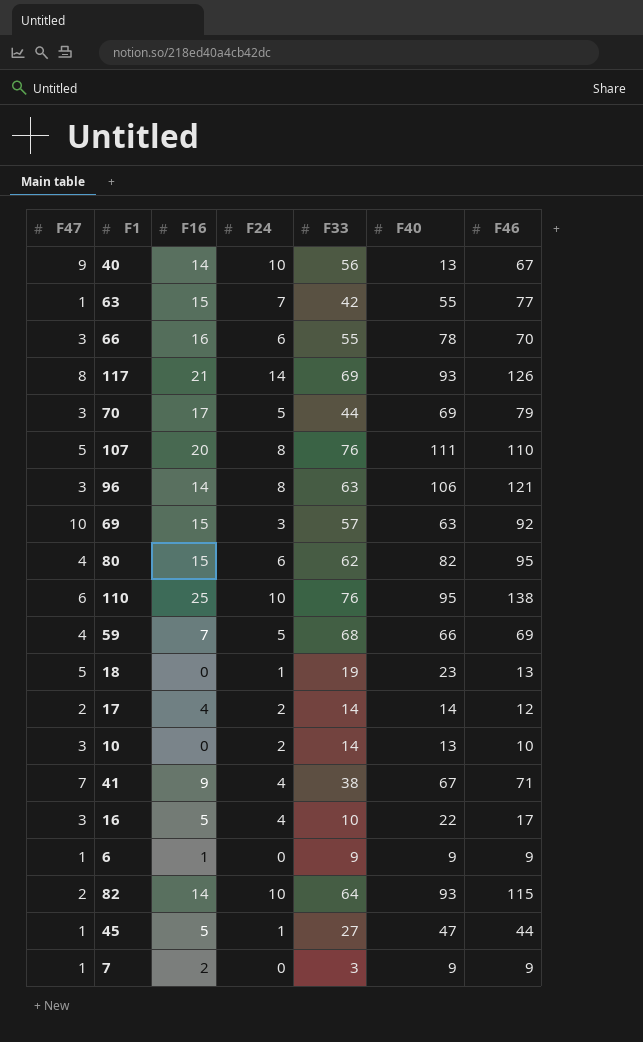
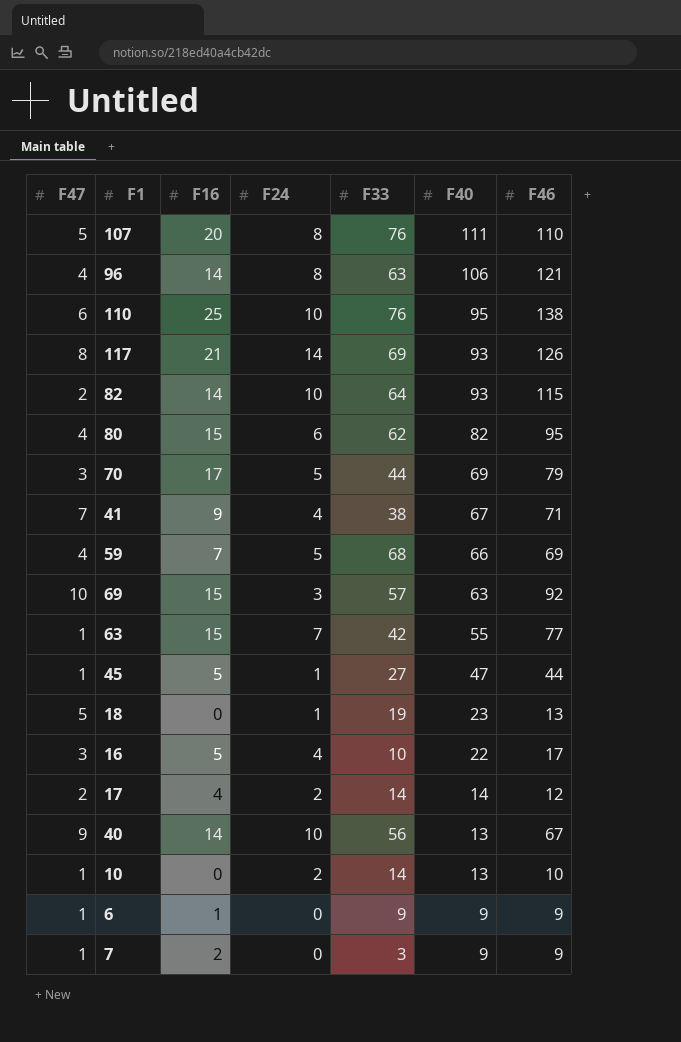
row order: none -> F40 descending
row 66: 3 | 16 | 6 | 55 | 78 | 70 -> none
96 | F47: 3 -> 4
10 | F47: 3 -> 1

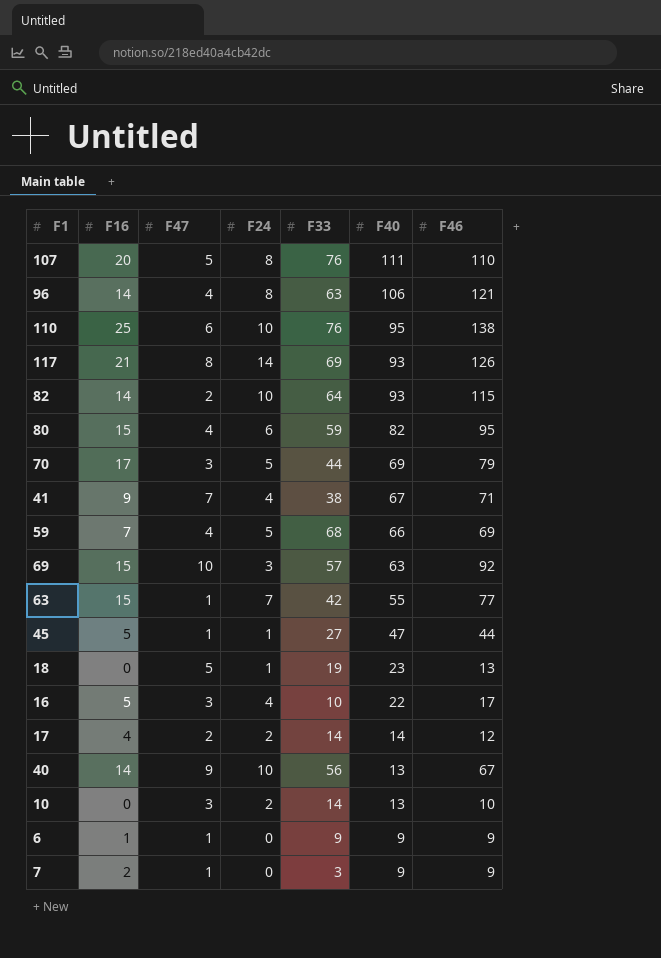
column F47 | position: 1 -> 3
80 | F33: 62 -> 59
10 | F47: 1 -> 3

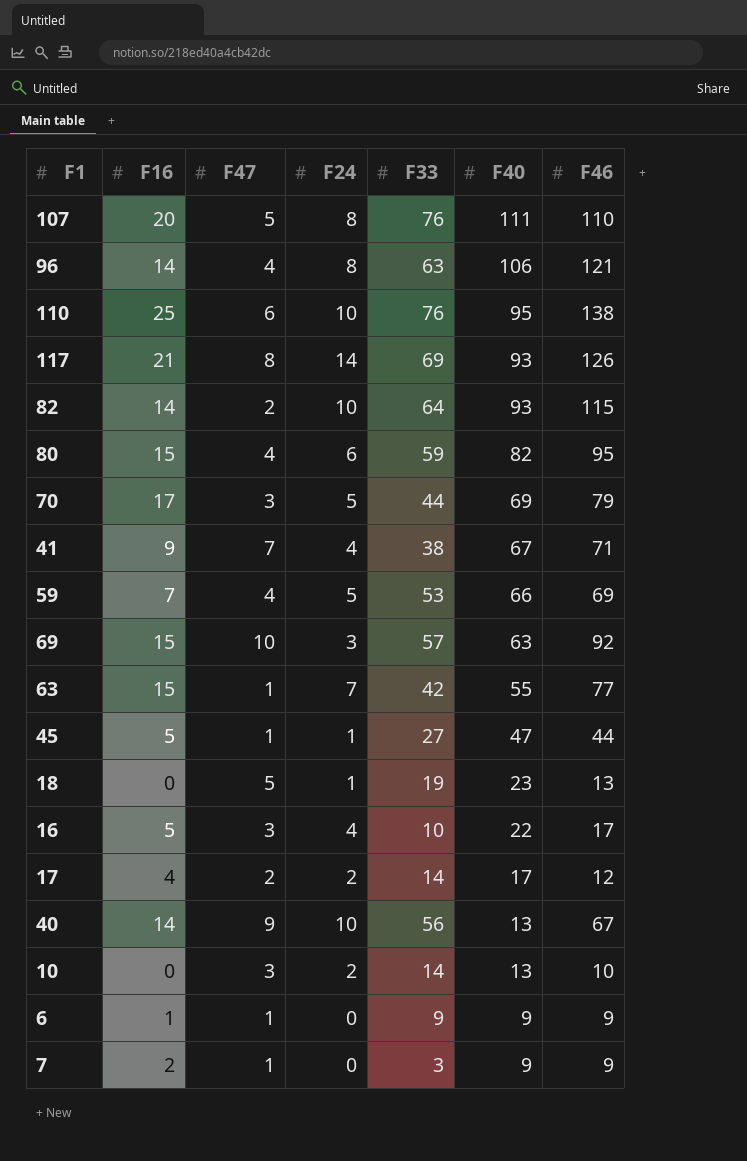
59 | F33: 68 -> 53
17 | F40: 14 -> 17

